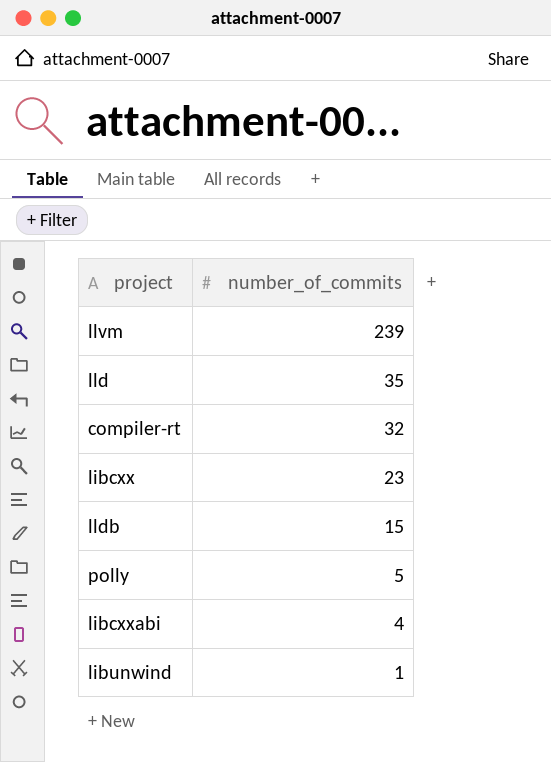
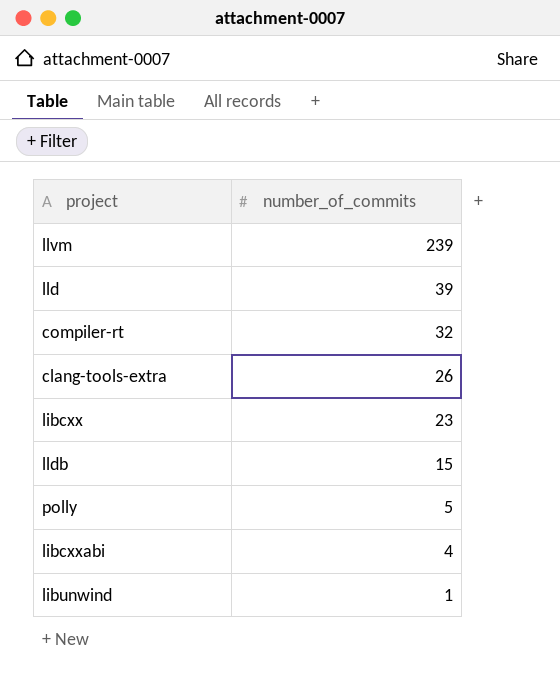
lld | number_of_commits: 35 -> 39
row clang-tools-extra: none -> 26

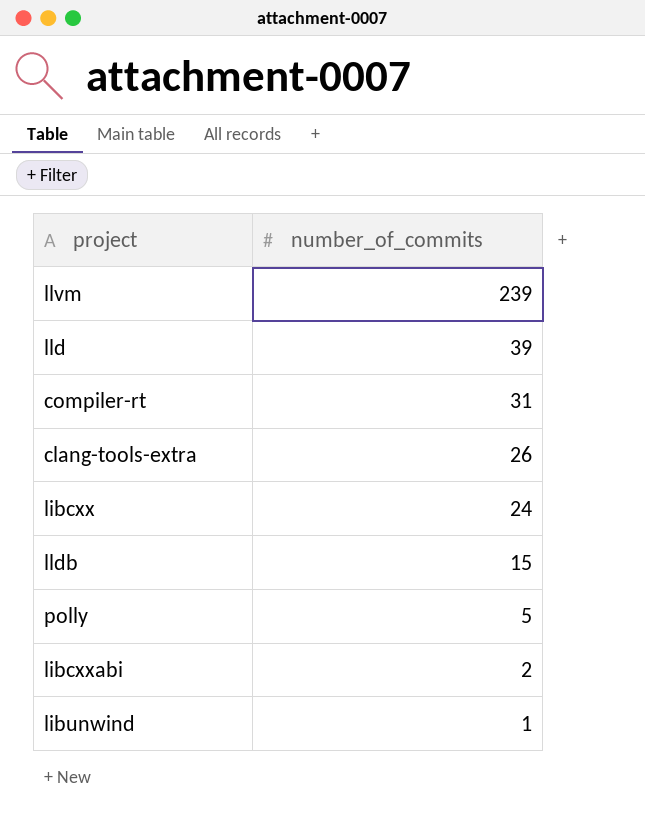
compiler-rt | number_of_commits: 32 -> 31
libcxx | number_of_commits: 23 -> 24
libcxxabi | number_of_commits: 4 -> 2

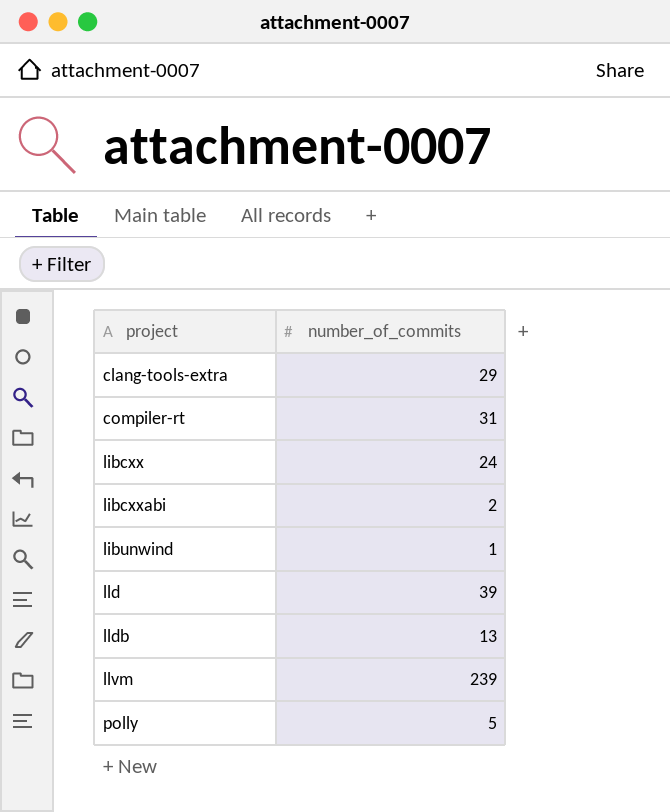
row order: number_of_commits descending -> project ascending
clang-tools-extra | number_of_commits: 26 -> 29
lldb | number_of_commits: 15 -> 13

